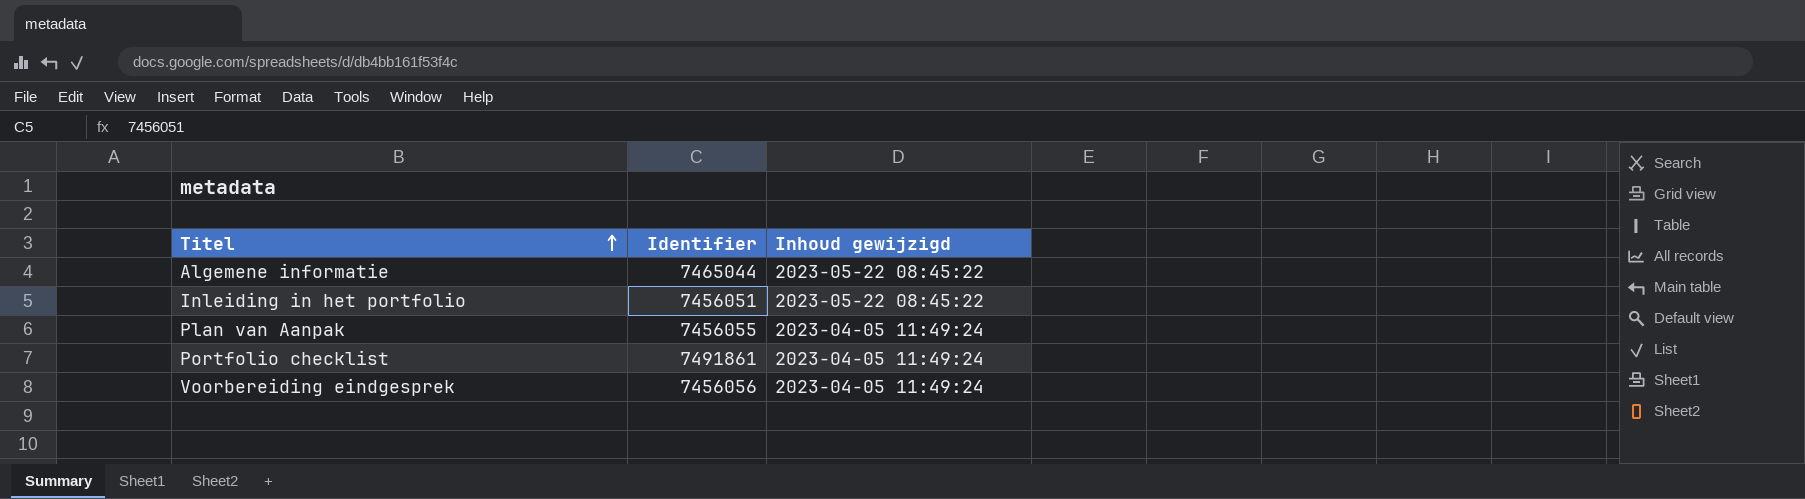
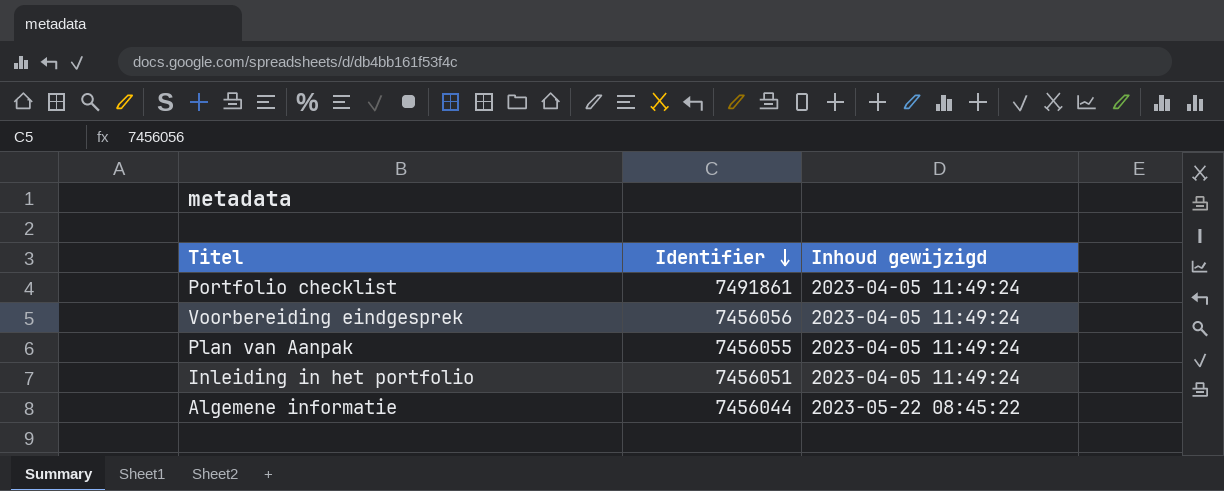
row order: Titel ascending -> Identifier descending
Inleiding in het portfolio | Inhoud gewijzigd: 2023-05-22 08:45:22 -> 2023-04-05 11:49:24
Algemene informatie | Identifier: 7465044 -> 7456044

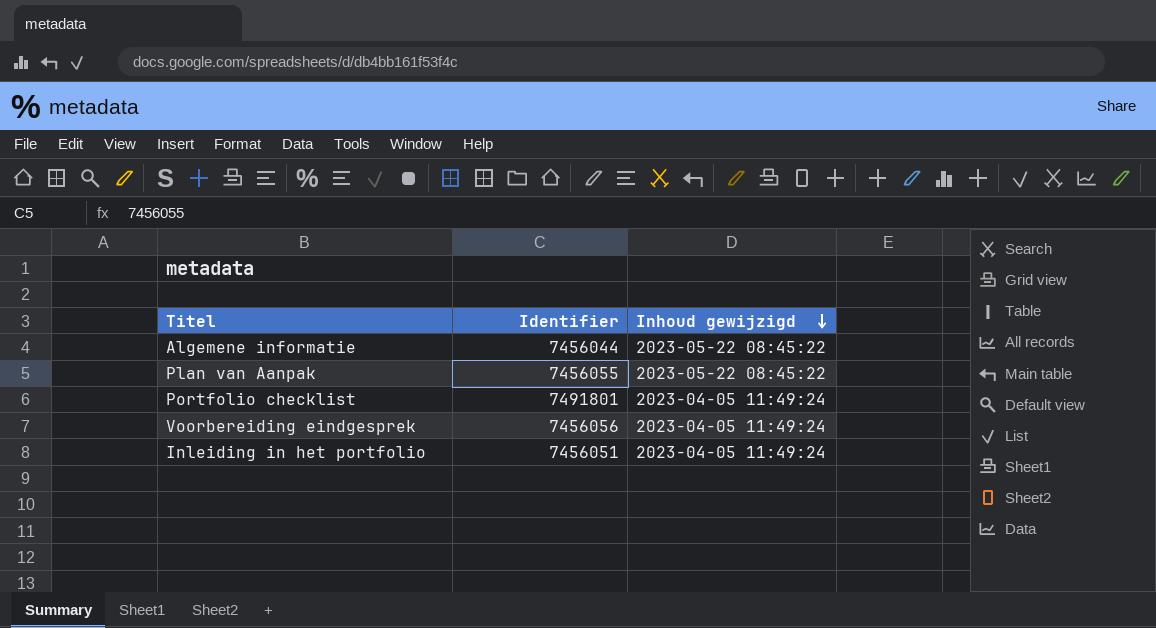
row order: Identifier descending -> Inhoud gewijzigd descending
Plan van Aanpak | Inhoud gewijzigd: 2023-04-05 11:49:24 -> 2023-05-22 08:45:22
Portfolio checklist | Identifier: 7491861 -> 7491801

